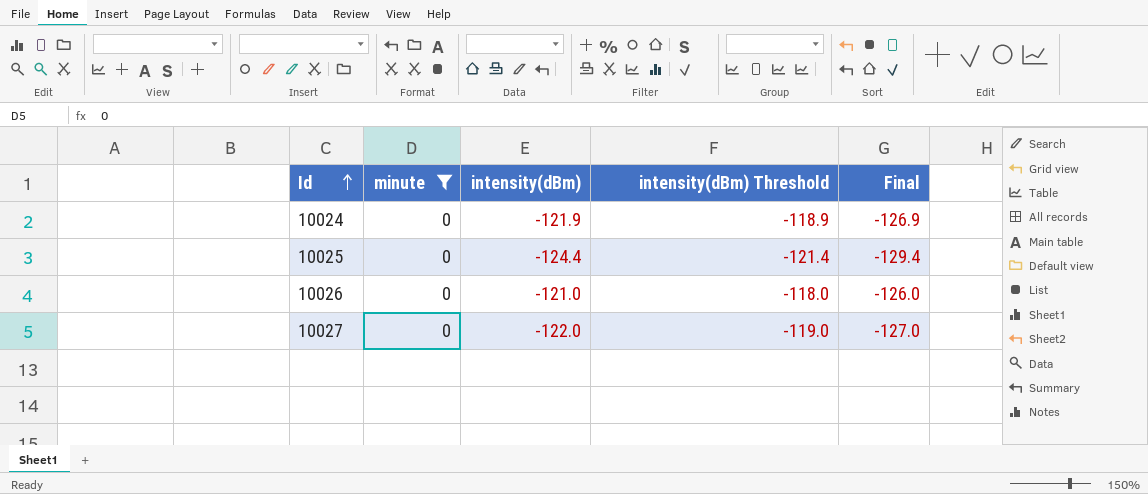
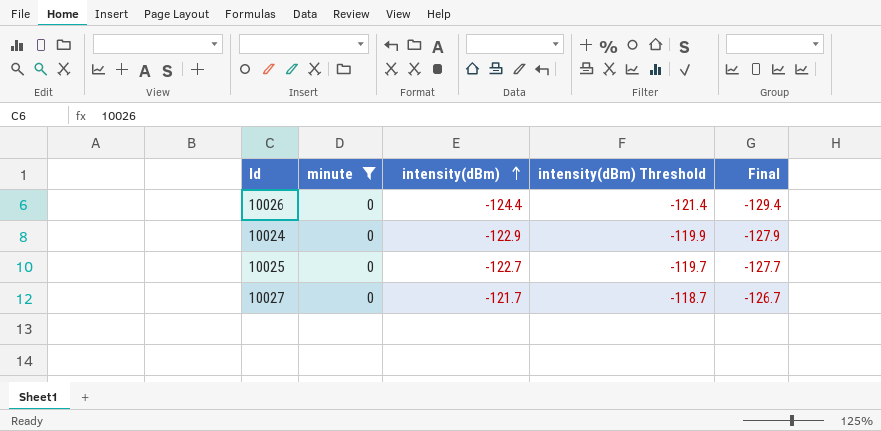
row order: Id ascending -> intensity(dBm) ascending
10026 | intensity(dBm): -121.0 -> -124.4
10026 | intensity(dBm) Threshold: -118.0 -> -121.4
10026 | Final: -126.0 -> -129.4
10024 | intensity(dBm): -121.9 -> -122.9
10024 | intensity(dBm) Threshold: -118.9 -> -119.9
10024 | Final: -126.9 -> -127.9
10025 | intensity(dBm): -124.4 -> -122.7
10025 | intensity(dBm) Threshold: -121.4 -> -119.7
10025 | Final: -129.4 -> -127.7
10027 | intensity(dBm): -122.0 -> -121.7
10027 | intensity(dBm) Threshold: -119.0 -> -118.7
10027 | Final: -127.0 -> -126.7

